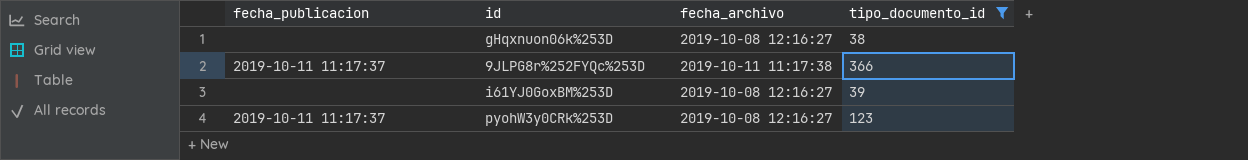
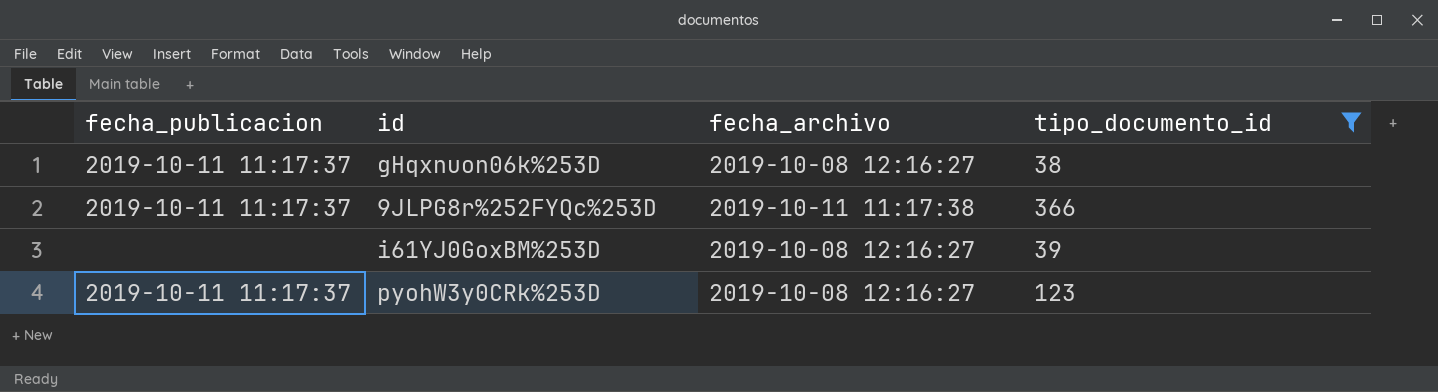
gHqxnuon06k%253D | fecha_publicacion: none -> 2019-10-11 11:17:37

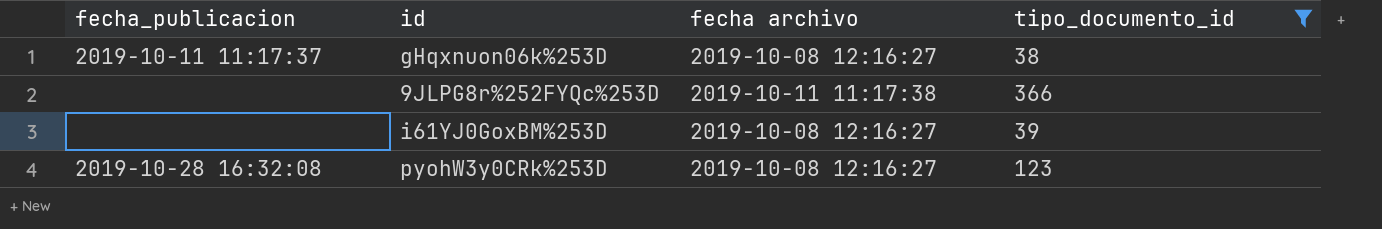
column name: fecha_archivo -> fecha archivo
9JLPG8r%252FYQc%253D | fecha_publicacion: 2019-10-11 11:17:37 -> none
pyohW3y0CRk%253D | fecha_publicacion: 2019-10-11 11:17:37 -> 2019-10-28 16:32:08

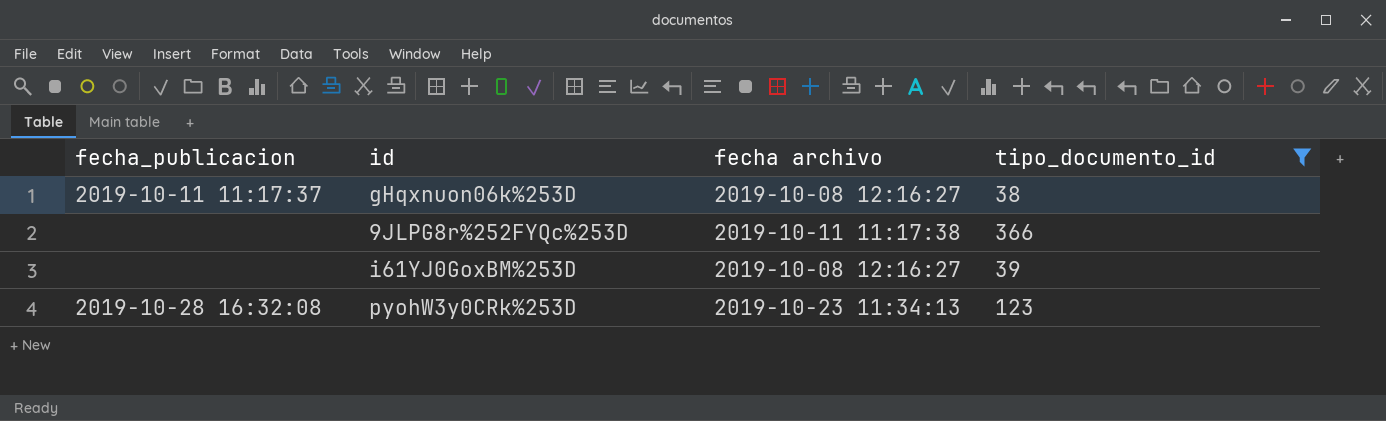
pyohW3y0CRk%253D | fecha archivo: 2019-10-08 12:16:27 -> 2019-10-23 11:34:13

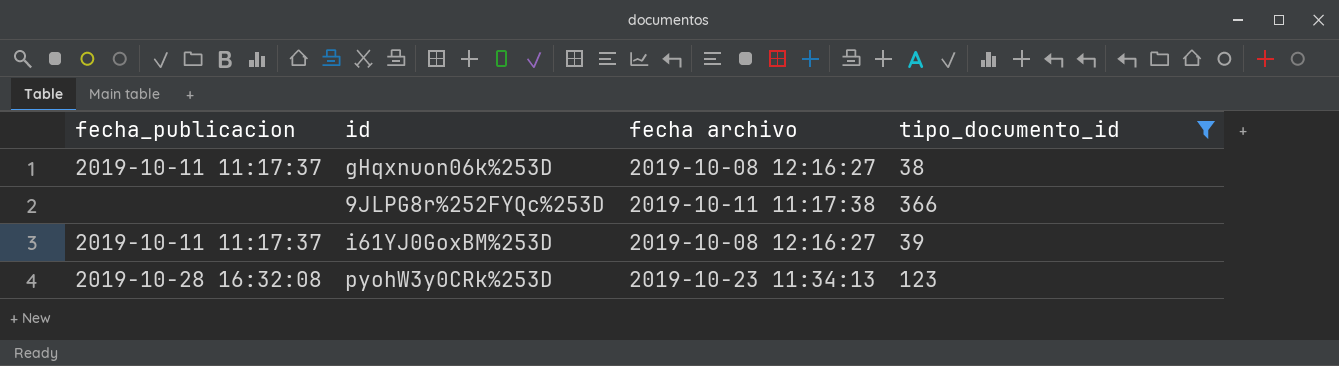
i61YJ0GoxBM%253D | fecha_publicacion: none -> 2019-10-11 11:17:37

